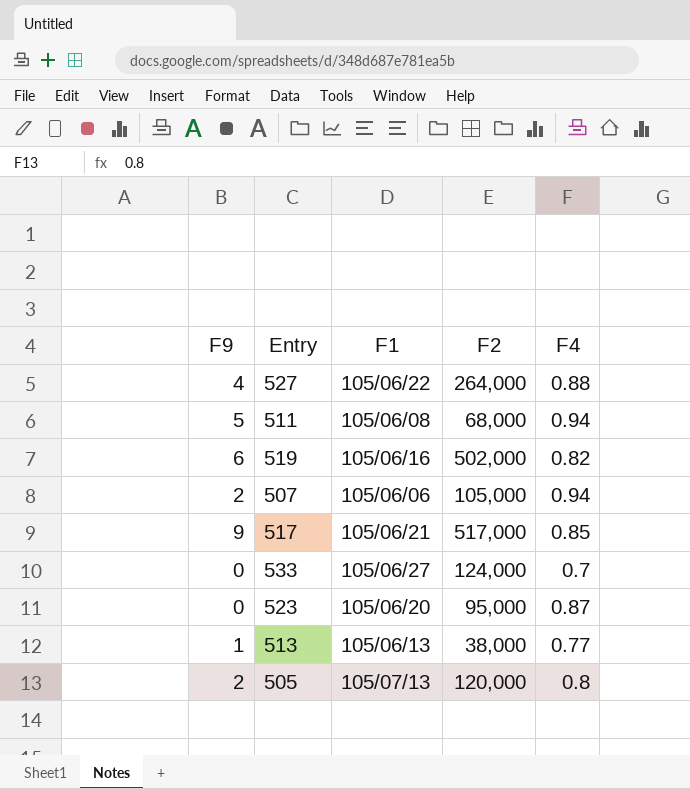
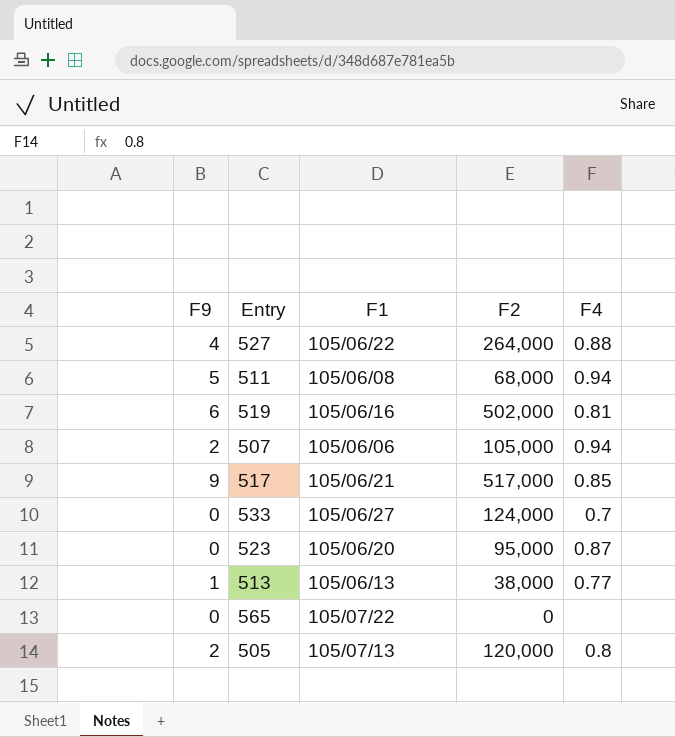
519 | F4: 0.82 -> 0.81
row 565: none -> 0 | 105/07/22 | 0 | none

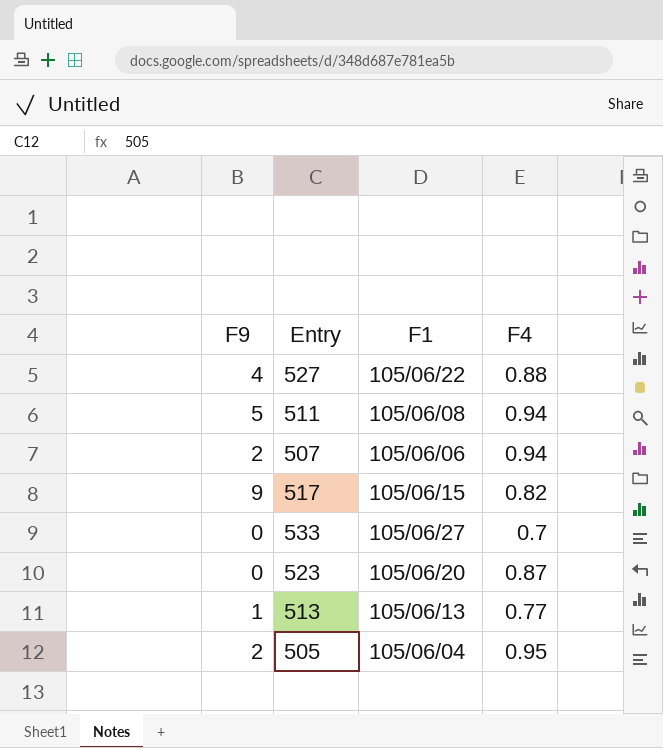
column F2 | position: 4 -> none
row 519: 6 | 105/06/16 | 502,000 | 0.81 -> none
row 565: 0 | 105/07/22 | 0 | none -> none
517 | F1: 105/06/21 -> 105/06/15
517 | F4: 0.85 -> 0.82
505 | F1: 105/07/13 -> 105/06/04
505 | F4: 0.8 -> 0.95

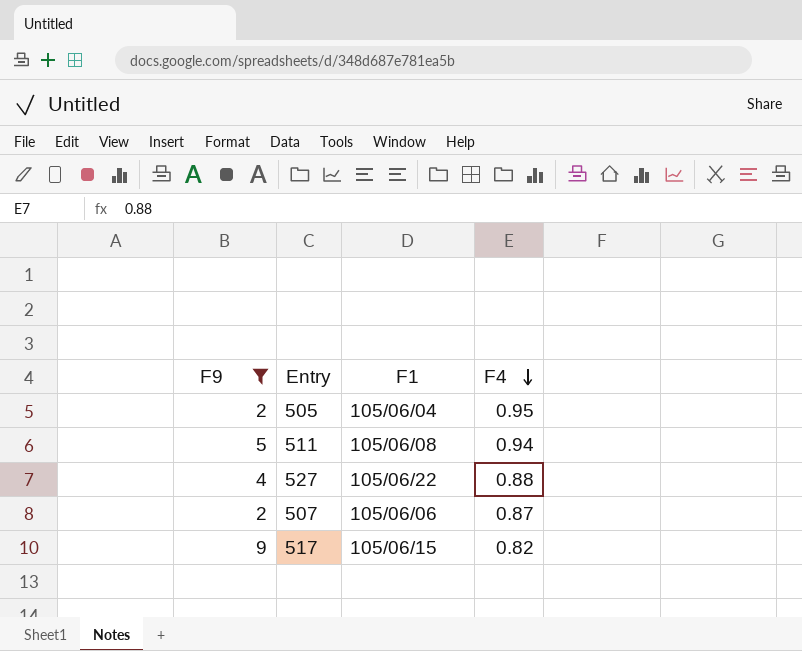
filter: none -> F9 >= 2
row order: none -> F4 descending
507 | F4: 0.94 -> 0.87

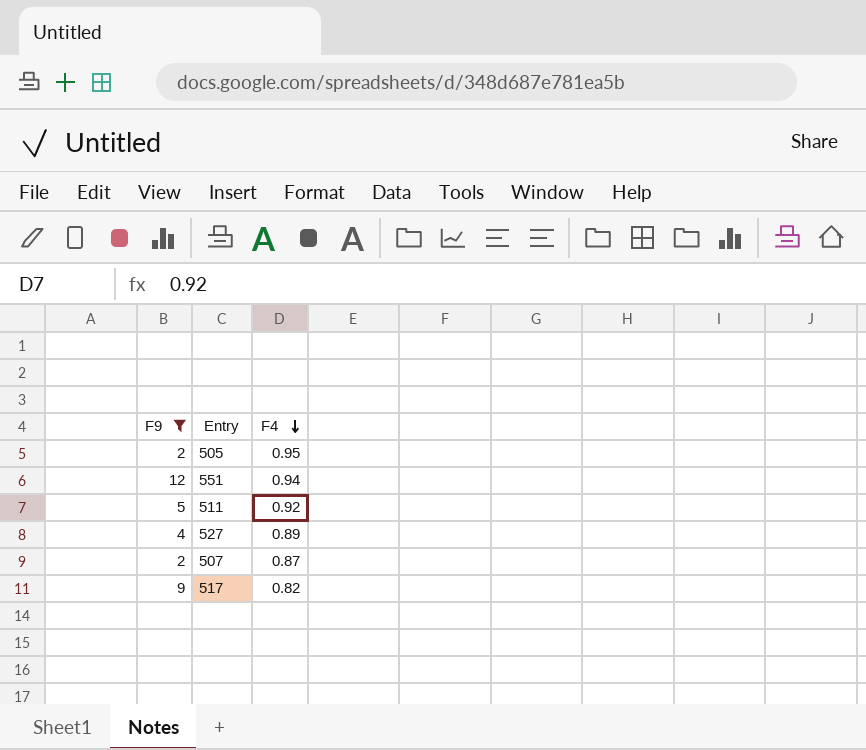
column F1 | position: 3 -> none
row 551: none -> 12 | 0.94
511 | F4: 0.94 -> 0.92
527 | F4: 0.88 -> 0.89

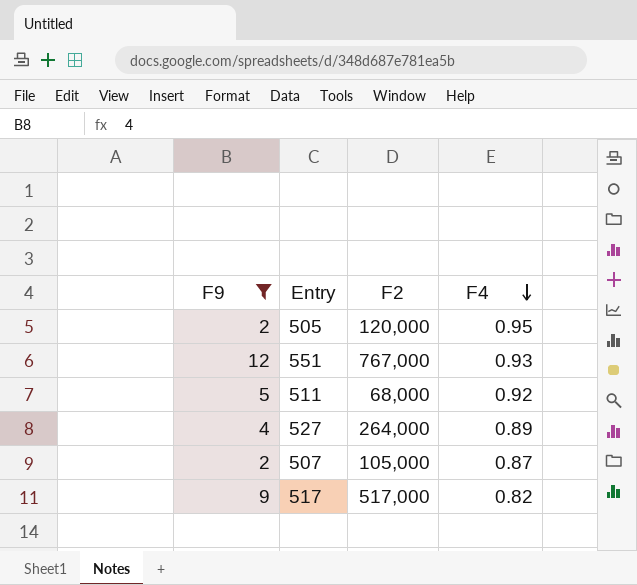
column F2 | position: none -> 3
551 | F4: 0.94 -> 0.93

